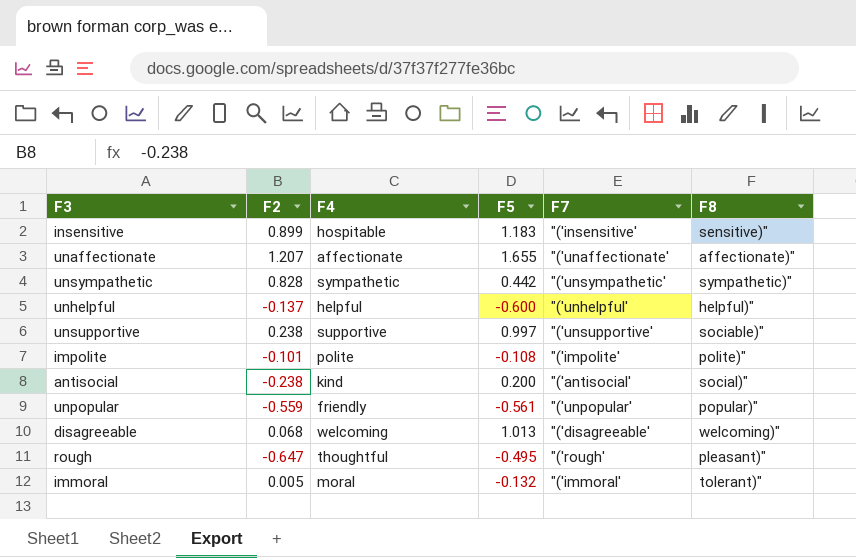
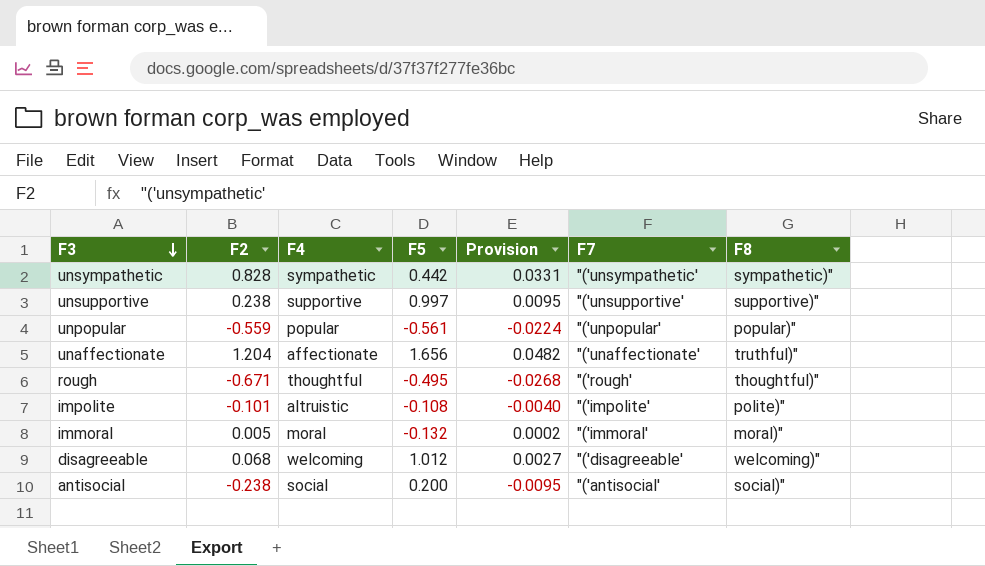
row order: none -> F3 descending
column Provision | formula: none -> [F2] * 0.04
row insensitive: 0.899 | hospitable | 1.183 | "('insensitive' | sensitive)" -> none
row unhelpful: -0.137 | helpful | -0.600 | "('unhelpful' | helpful)" -> none
unsupportive | F8: sociable)" -> supportive)"
unpopular | F4: friendly -> popular
unaffectionate | F2: 1.207 -> 1.204
unaffectionate | F5: 1.655 -> 1.656
unaffectionate | F8: affectionate)" -> truthful)"
rough | F2: -0.647 -> -0.671
rough | F8: pleasant)" -> thoughtful)"
impolite | F4: polite -> altruistic
immoral | F8: tolerant)" -> moral)"
disagreeable | F5: 1.013 -> 1.012
antisocial | F4: kind -> social

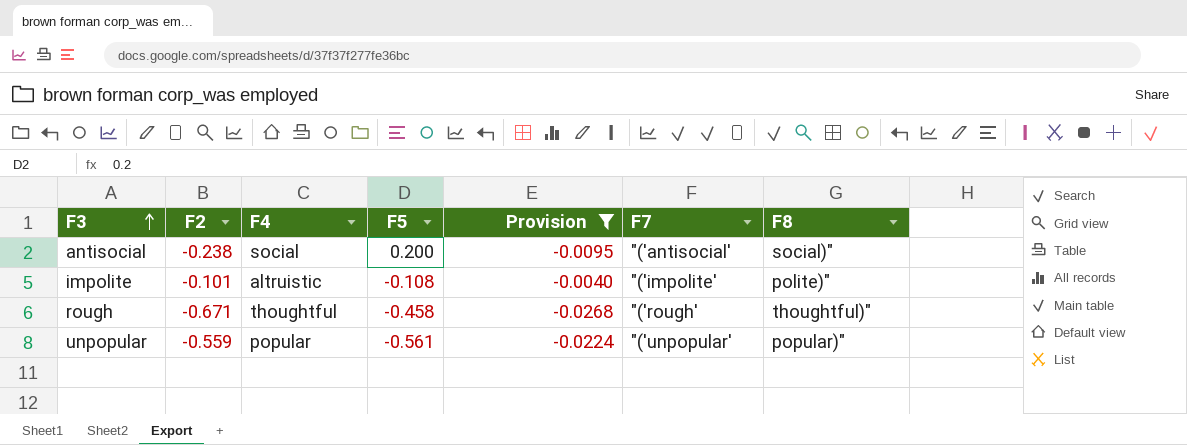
filter: none -> Provision <= -0.0040
row order: F3 descending -> F3 ascending
rough | F5: -0.495 -> -0.458

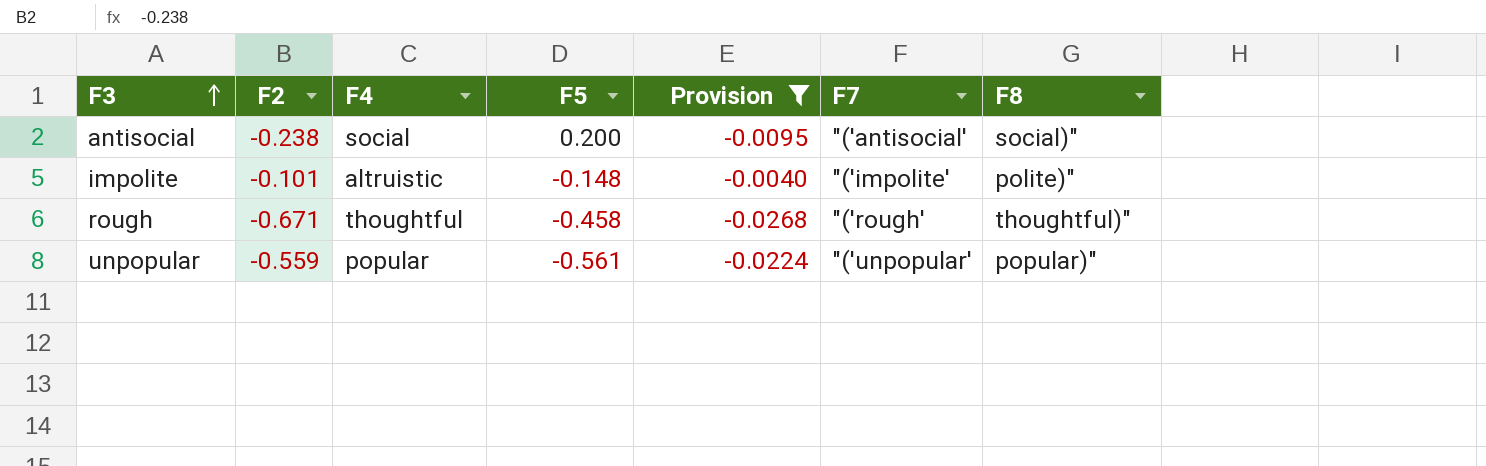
impolite | F5: -0.108 -> -0.148

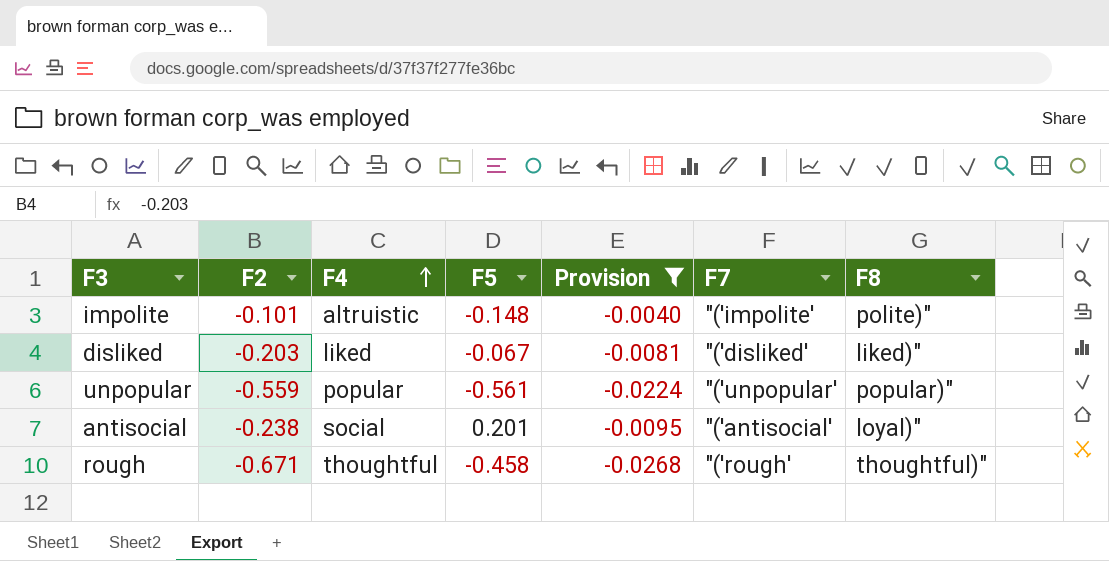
row order: F3 ascending -> F4 ascending
row disliked: none -> -0.203 | liked | -0.067 | -0.0081 | "('disliked' | liked)"
antisocial | F5: 0.200 -> 0.201
antisocial | F8: social)" -> loyal)"

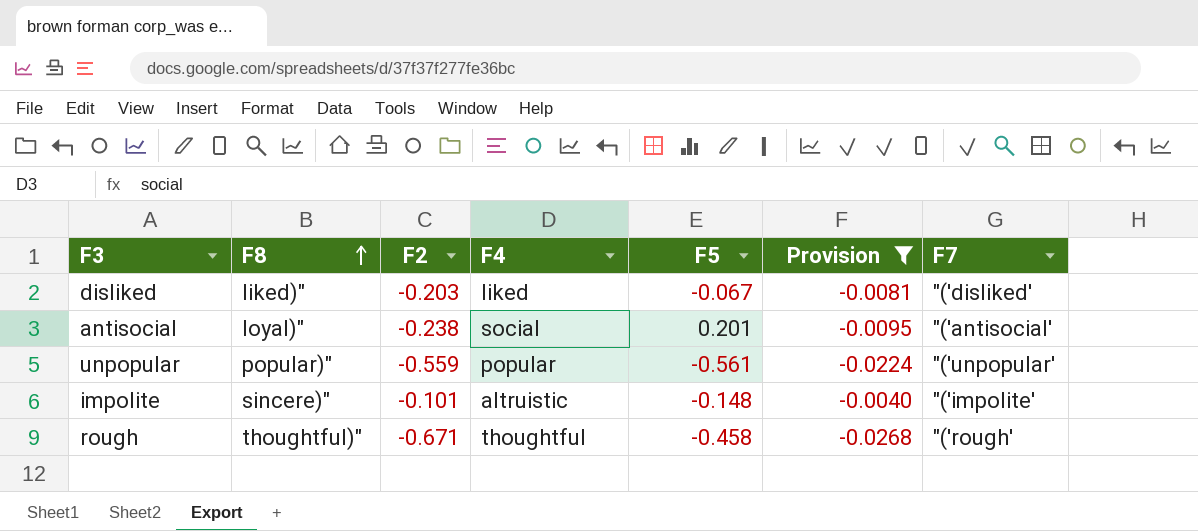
row order: F4 ascending -> F8 ascending
column F8 | position: 7 -> 2
impolite | F8: polite)" -> sincere)"

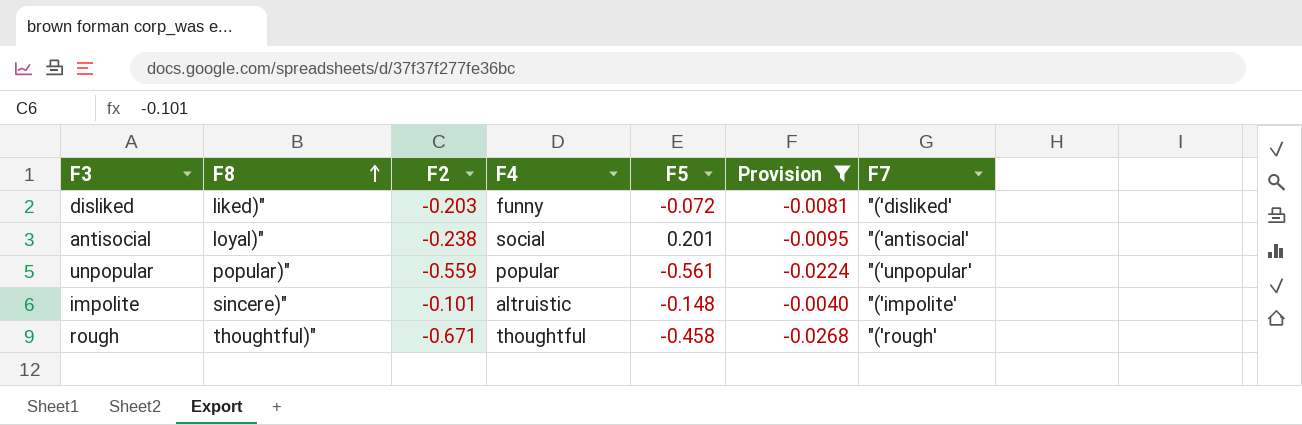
disliked | F4: liked -> funny
disliked | F5: -0.067 -> -0.072

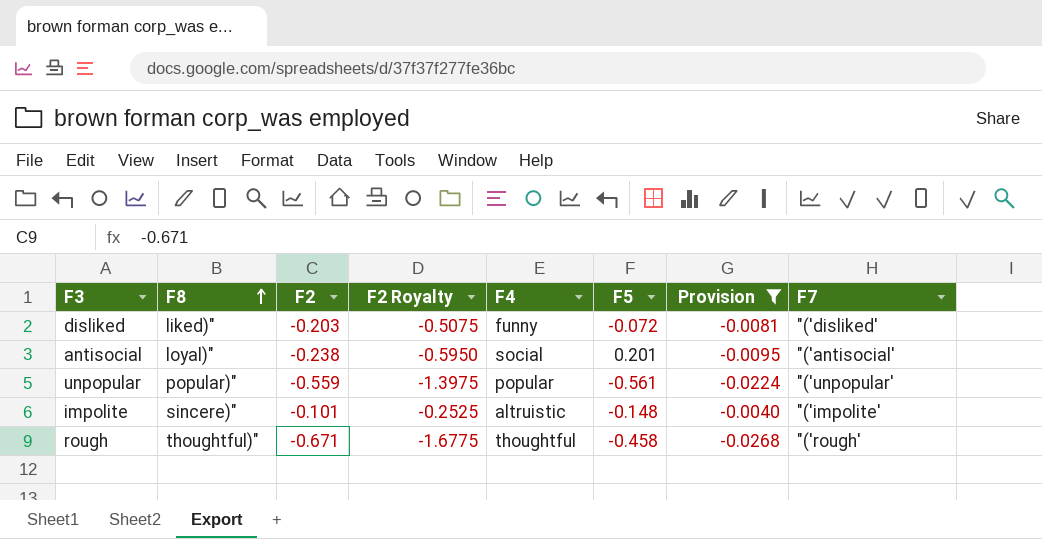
column F2 Royalty | formula: none -> [F2] * 2.5

